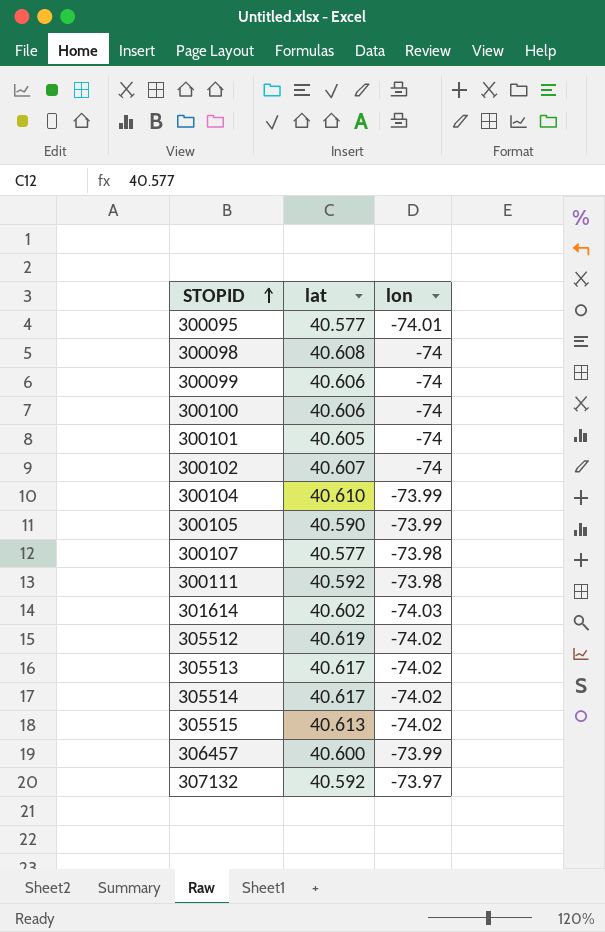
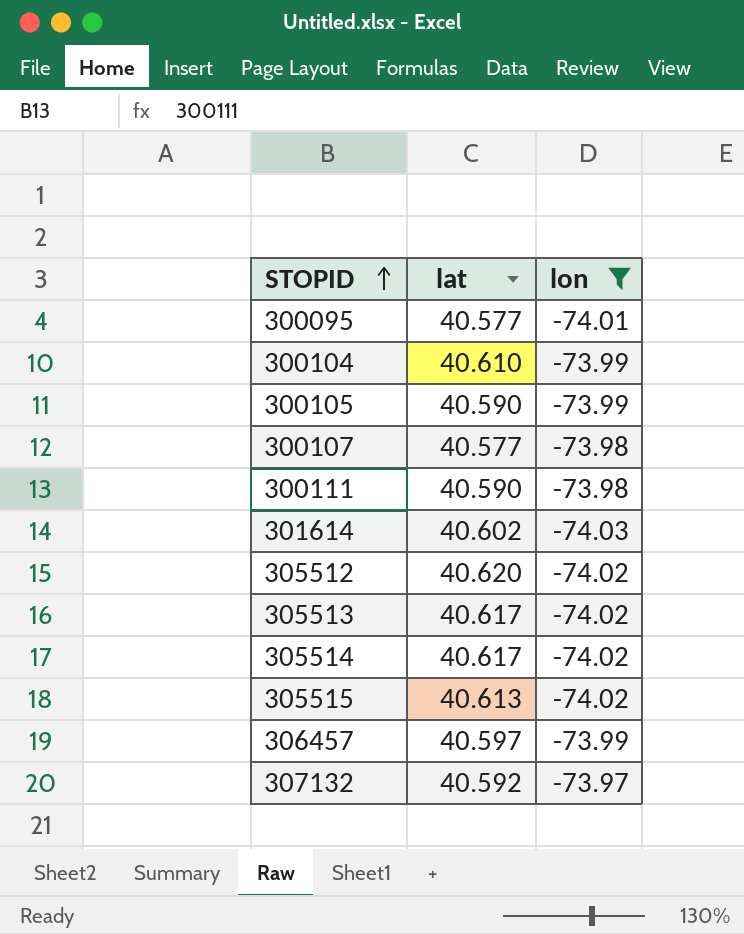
filter: none -> lon != -74
300111 | lat: 40.592 -> 40.590
305512 | lat: 40.619 -> 40.620
306457 | lat: 40.600 -> 40.597

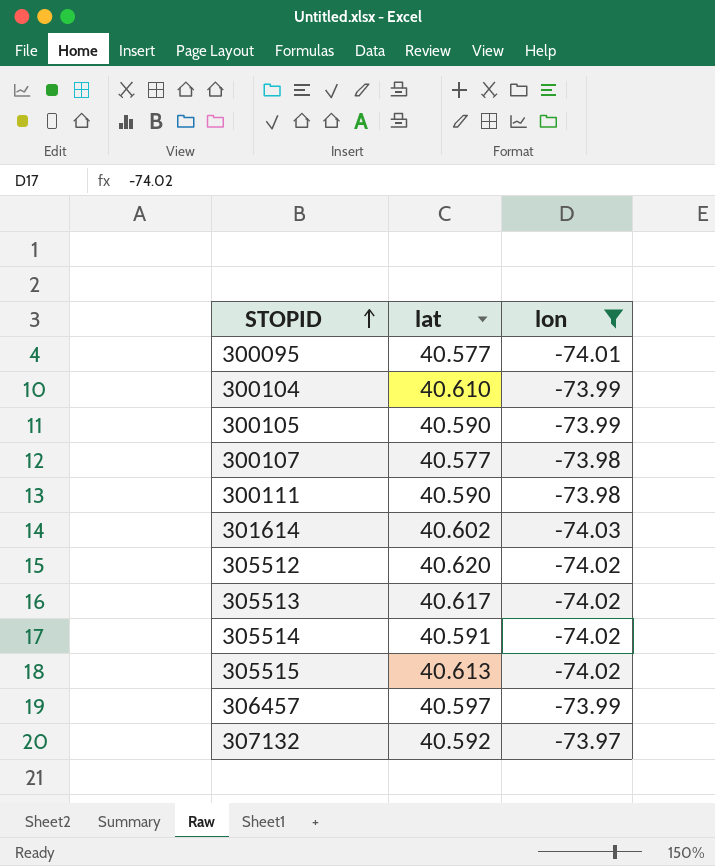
305514 | lat: 40.617 -> 40.591

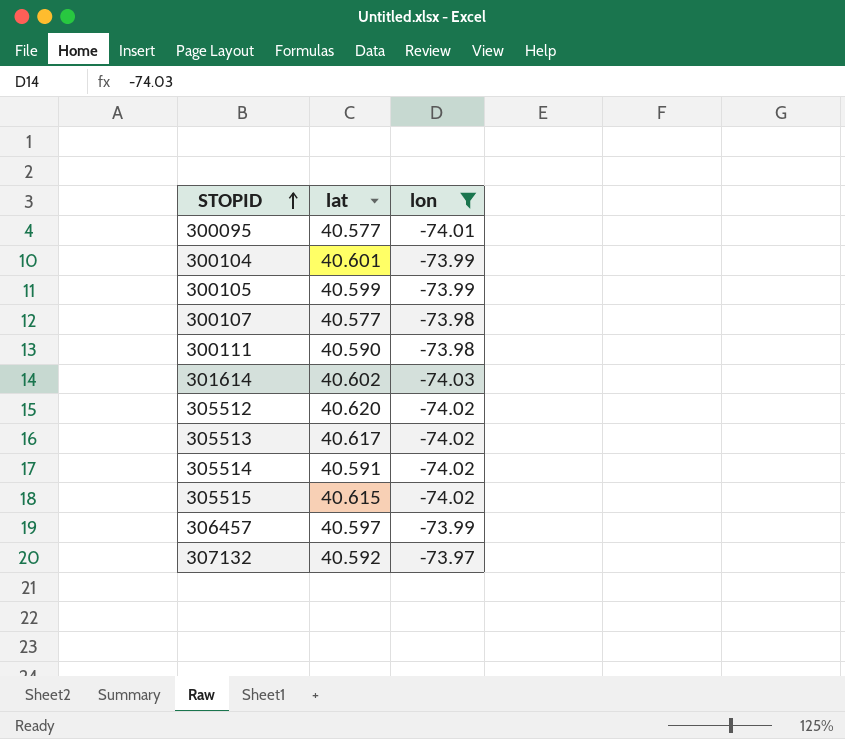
300104 | lat: 40.610 -> 40.601
300105 | lat: 40.590 -> 40.599
305515 | lat: 40.613 -> 40.615

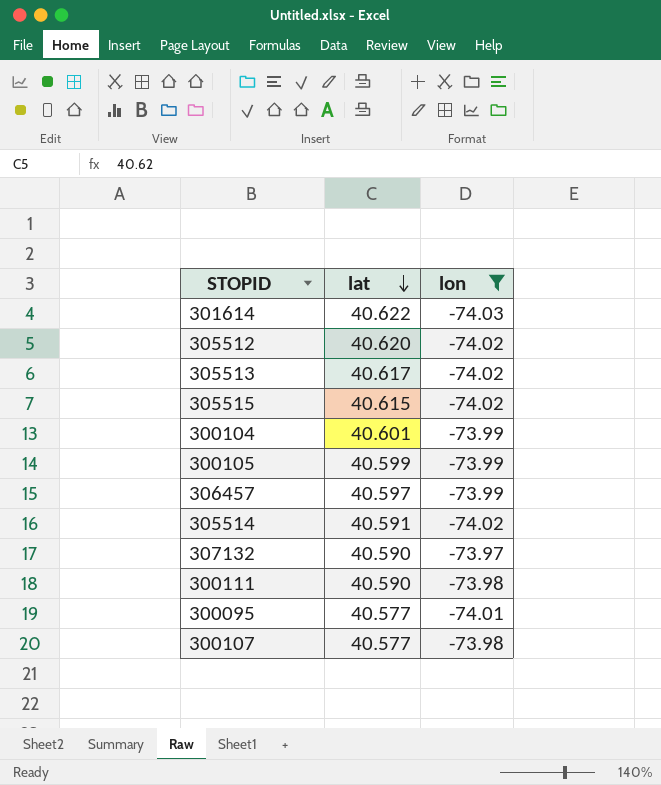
row order: STOPID ascending -> lat descending
301614 | lat: 40.602 -> 40.622
307132 | lat: 40.592 -> 40.590

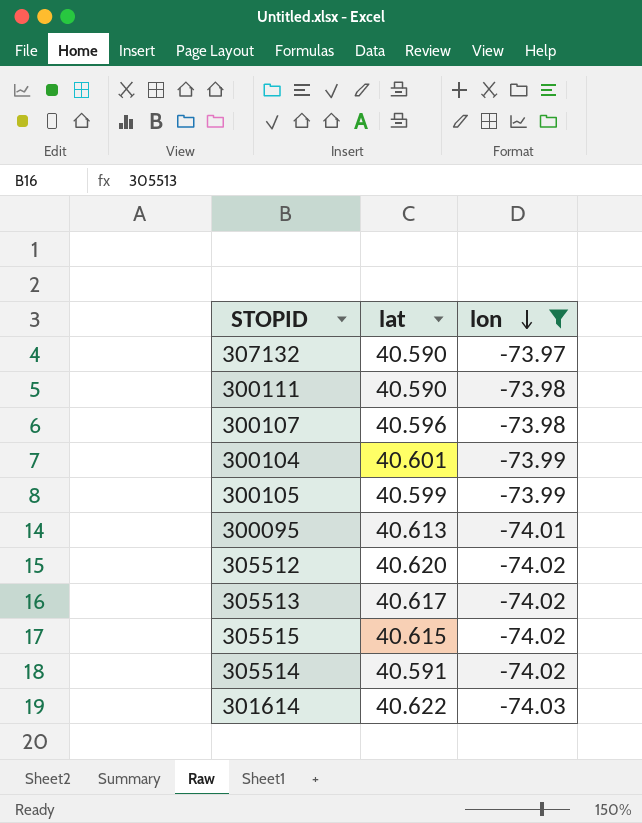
row order: lat descending -> lon descending
row 306457: 40.597 | -73.99 -> none
300107 | lat: 40.577 -> 40.596
300095 | lat: 40.577 -> 40.613

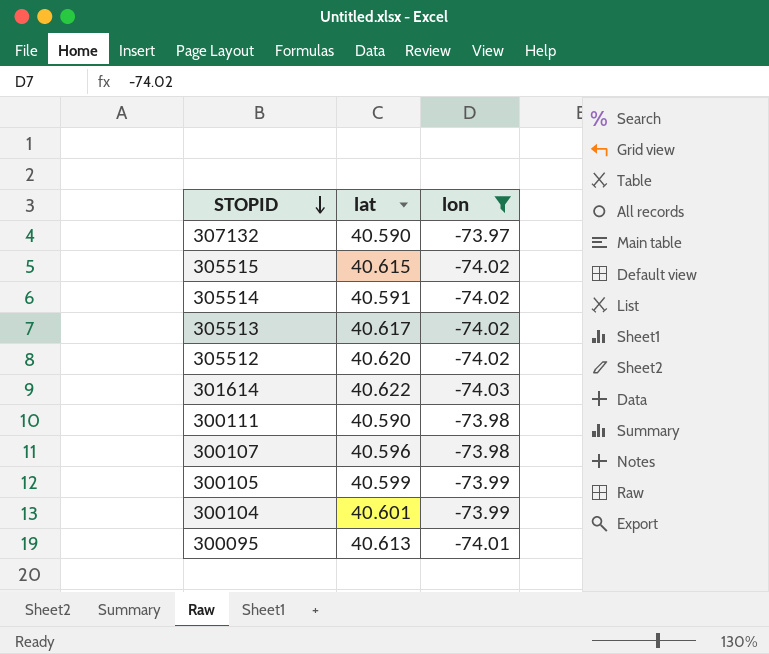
row order: lon descending -> STOPID descending

